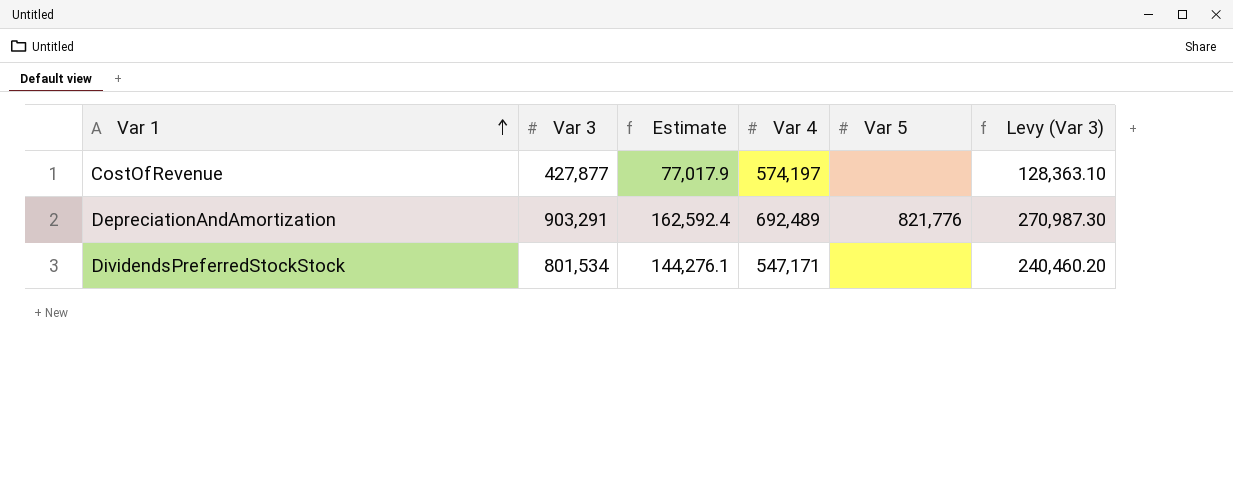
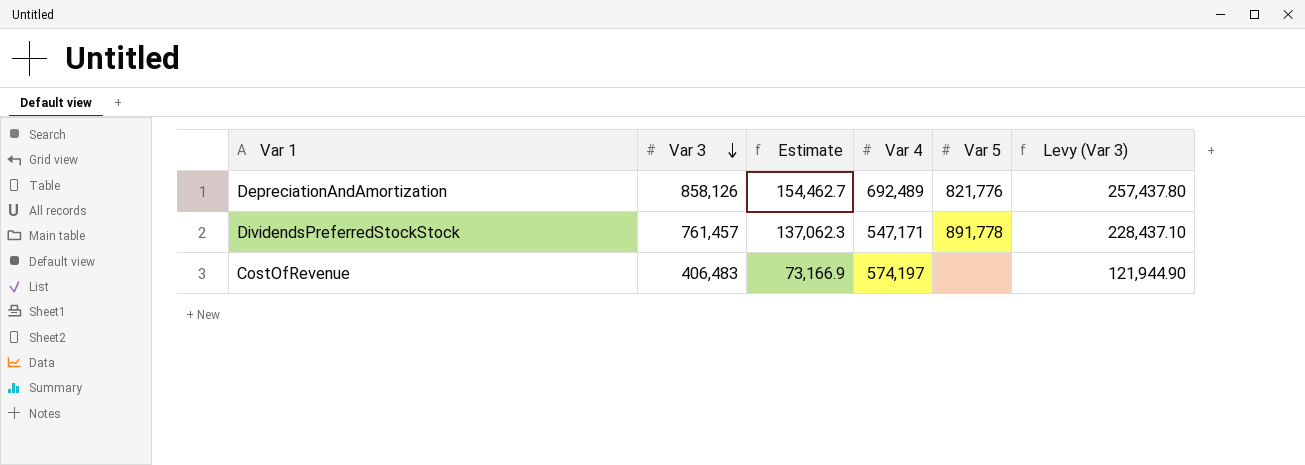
row order: Var 1 ascending -> Var 3 descending
DepreciationAndAmortization | Var 3: 903,291 -> 858,126
DepreciationAndAmortization | Estimate: 162,592.4 -> 154,462.7
DepreciationAndAmortization | Levy (Var 3): 270,987.30 -> 257,437.80
DividendsPreferredStockStock | Var 3: 801,534 -> 761,457
DividendsPreferredStockStock | Estimate: 144,276.1 -> 137,062.3
DividendsPreferredStockStock | Var 5: none -> 891,778
DividendsPreferredStockStock | Levy (Var 3): 240,460.20 -> 228,437.10
CostOfRevenue | Var 3: 427,877 -> 406,483
CostOfRevenue | Estimate: 77,017.9 -> 73,166.9
CostOfRevenue | Levy (Var 3): 128,363.10 -> 121,944.90

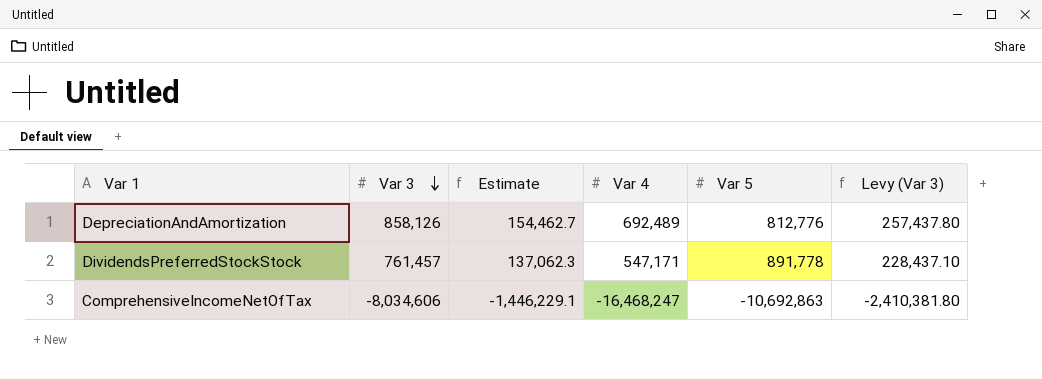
row CostOfRevenue: 406,483 | 73,166.9 | 574,197 | none | 121,944.90 -> none
DepreciationAndAmortization | Var 5: 821,776 -> 812,776
row ComprehensiveIncomeNetOfTax: none -> -8,034,606 | -1,446,229.1 | -16,468,247 | -10,692,863 | -2,410,381.80

